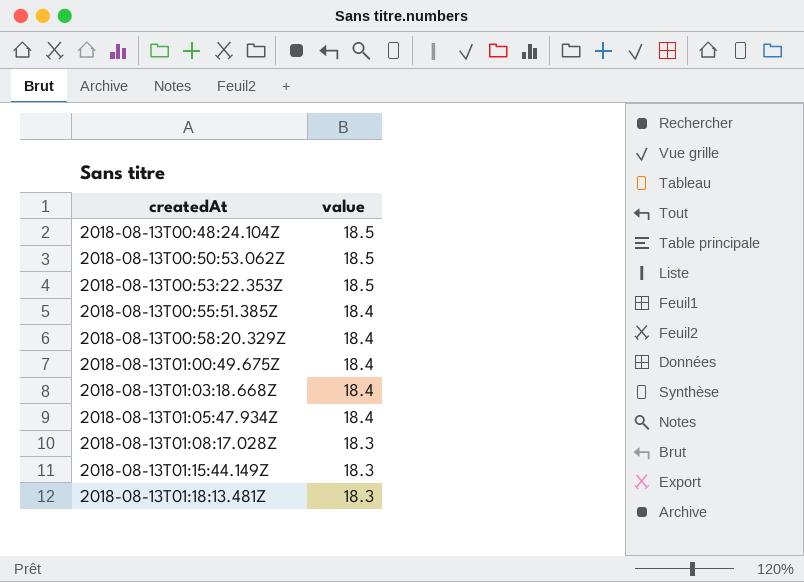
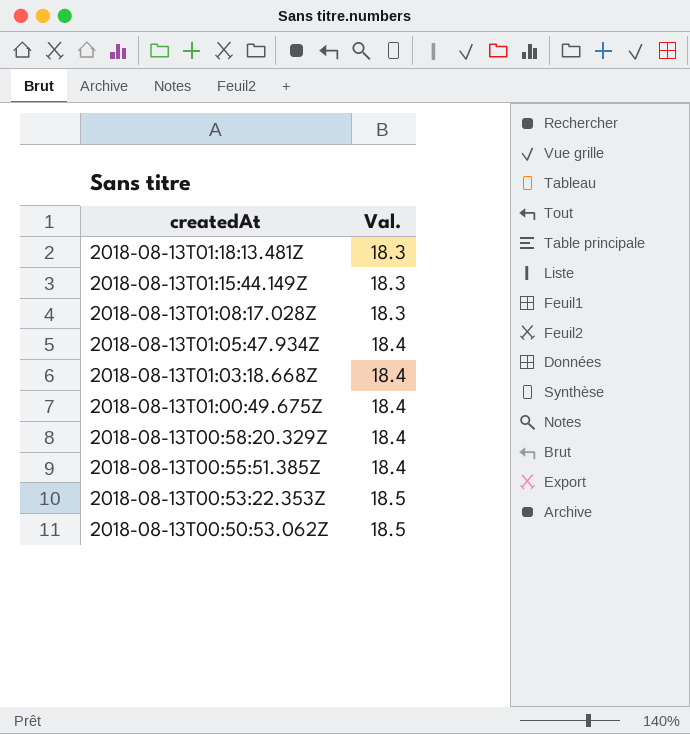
row order: createdAt ascending -> createdAt descending
column name: value -> Val.
row 2018-08-13T00:48:24.104Z: 18.5 -> none

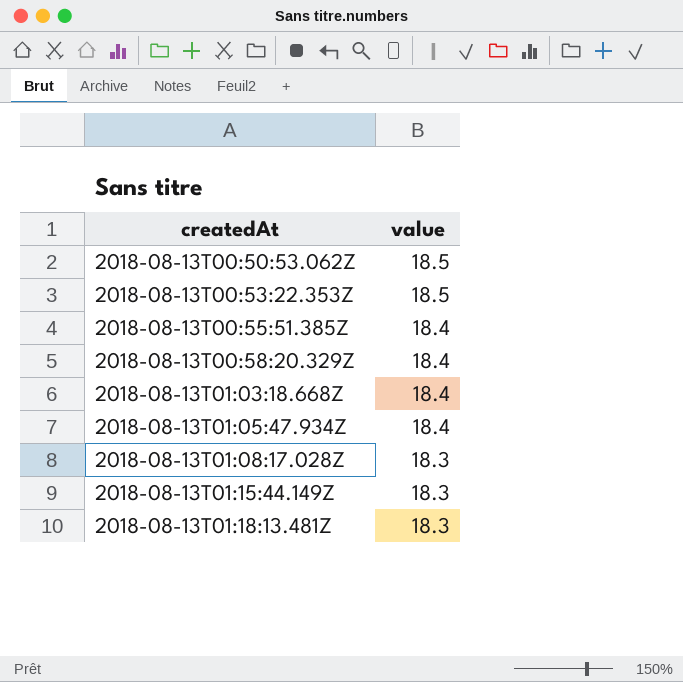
row order: createdAt descending -> createdAt ascending
column name: Val. -> value
row 2018-08-13T01:00:49.675Z: 18.4 -> none

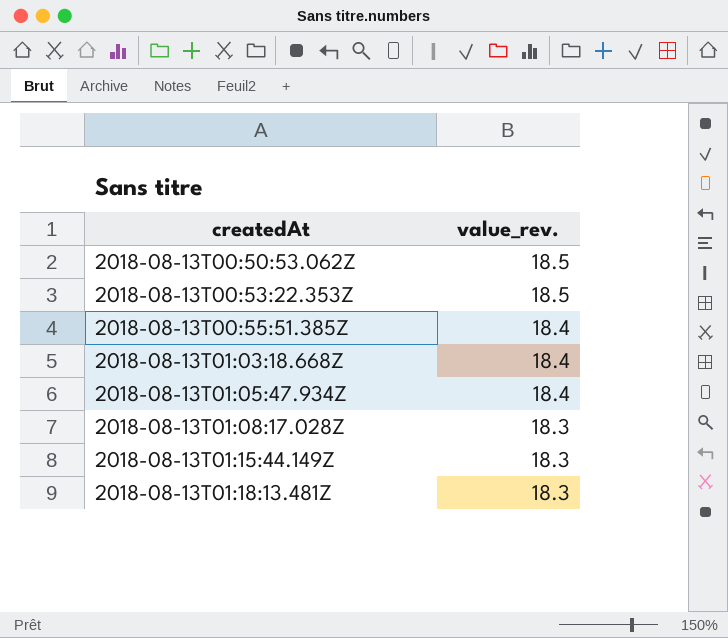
column name: value -> value_rev.
row 2018-08-13T00:58:20.329Z: 18.4 -> none

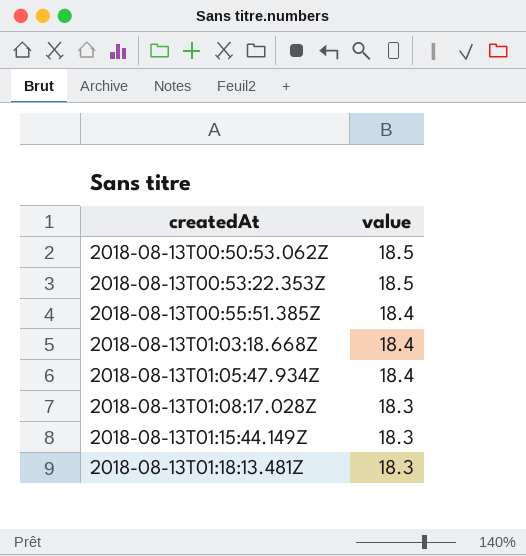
column name: value_rev. -> value

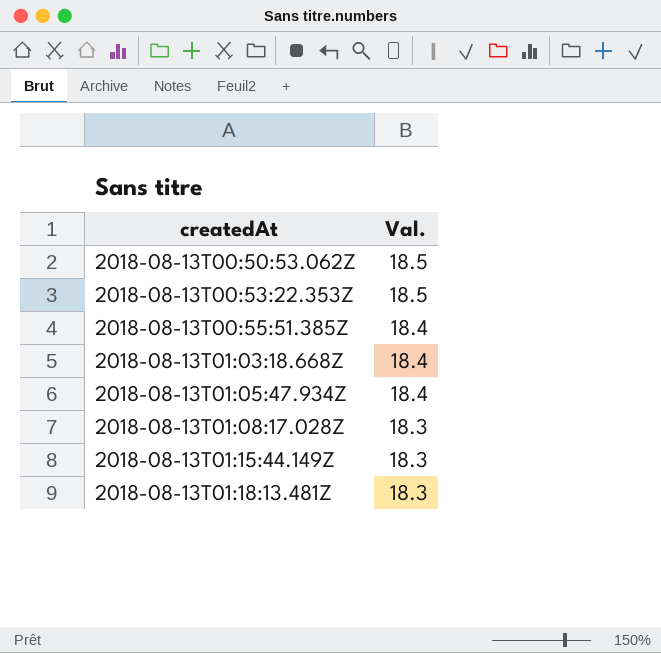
column name: value -> Val.

